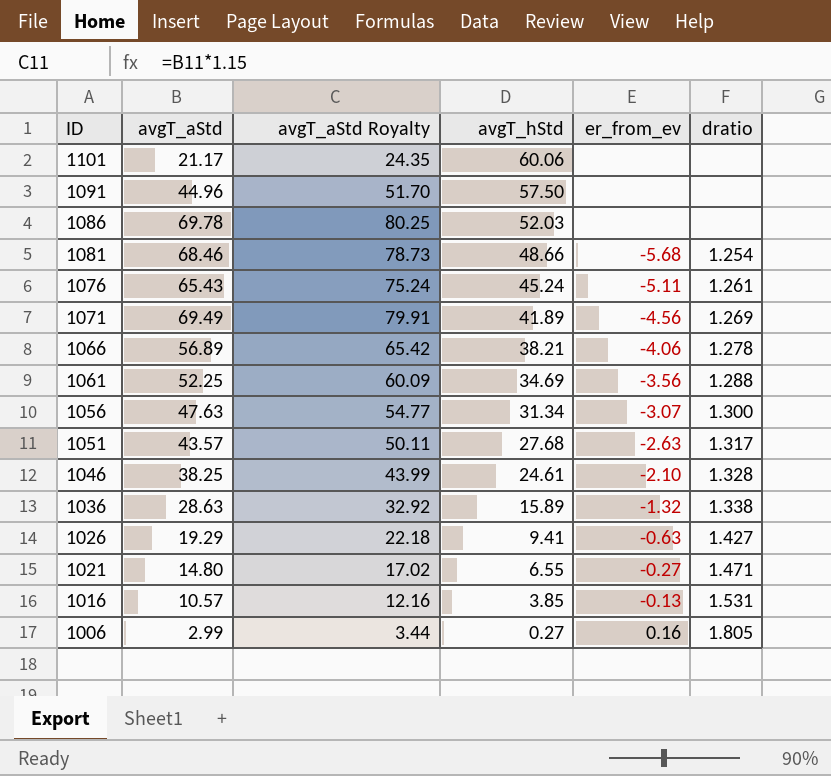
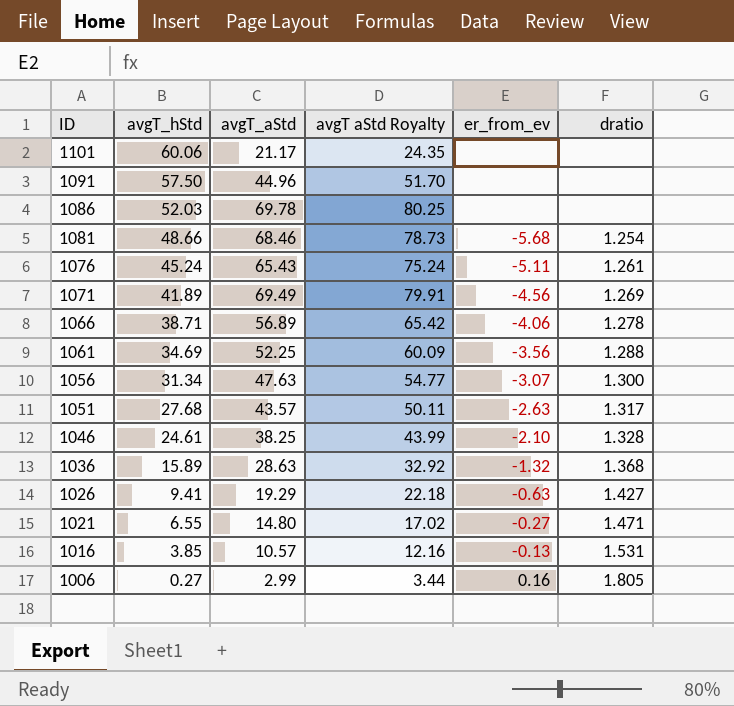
column avgT_hStd | position: 4 -> 2
column name: avgT_aStd Royalty -> avgT aStd Royalty
1066 | avgT_hStd: 38.21 -> 38.71
1036 | dratio: 1.338 -> 1.368

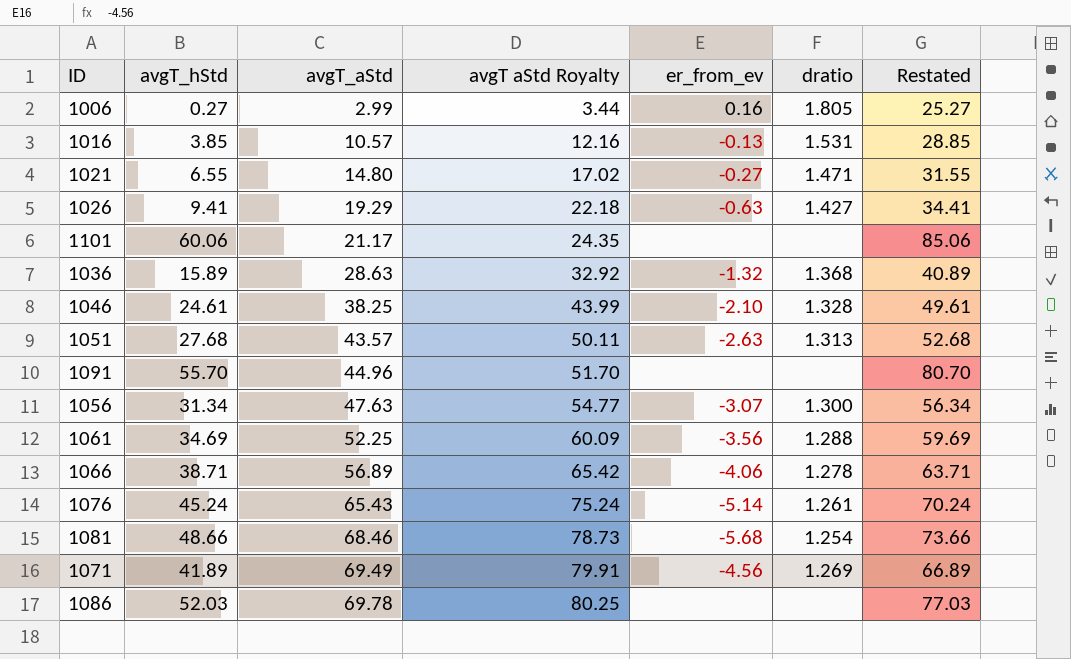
row order: ID descending -> avgT_aStd ascending
column Restated | formula: none -> [avgT_hStd] + 25
1051 | dratio: 1.317 -> 1.313
1091 | avgT_hStd: 57.50 -> 55.70
1076 | er_from_ev: -5.11 -> -5.14

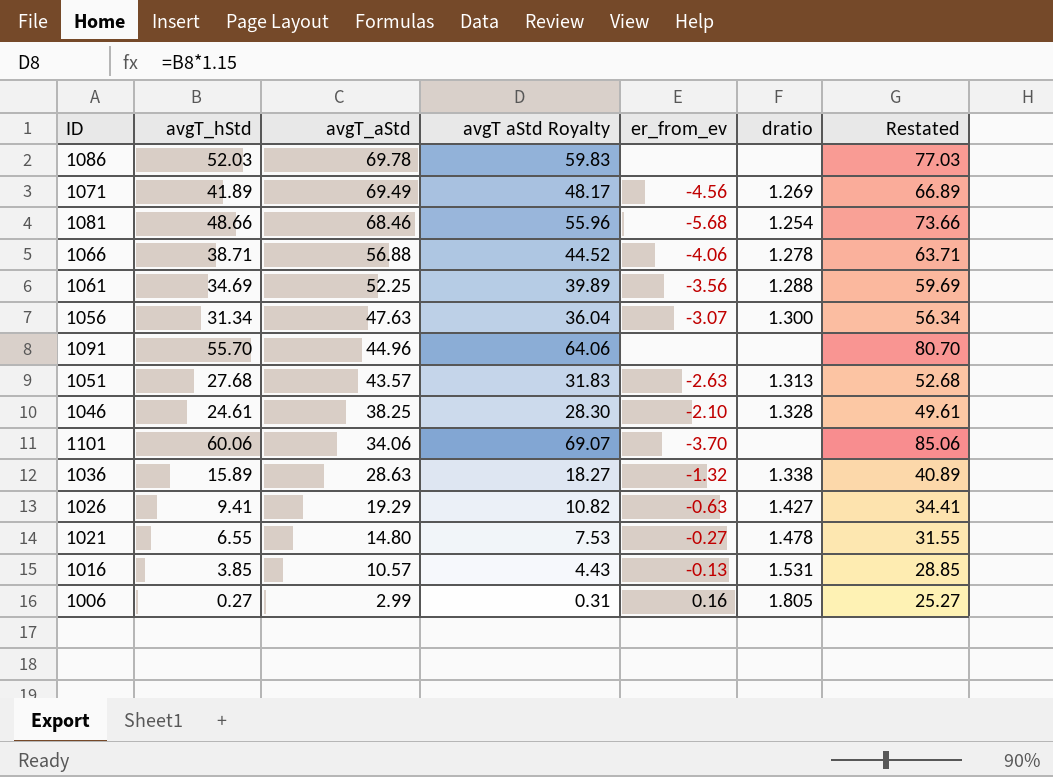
row order: avgT_aStd ascending -> avgT_aStd descending
column avgT aStd Royalty | formula: [avgT_aStd] * 1.15 -> [avgT_hStd] * 1.15
row 1076: 45.24 | 65.43 | 75.24 | -5.14 | 1.261 | 70.24 -> none
1066 | avgT_aStd: 56.89 -> 56.88
1101 | avgT_aStd: 21.17 -> 34.06
1101 | er_from_ev: none -> -3.70
1036 | dratio: 1.368 -> 1.338
1021 | dratio: 1.471 -> 1.478

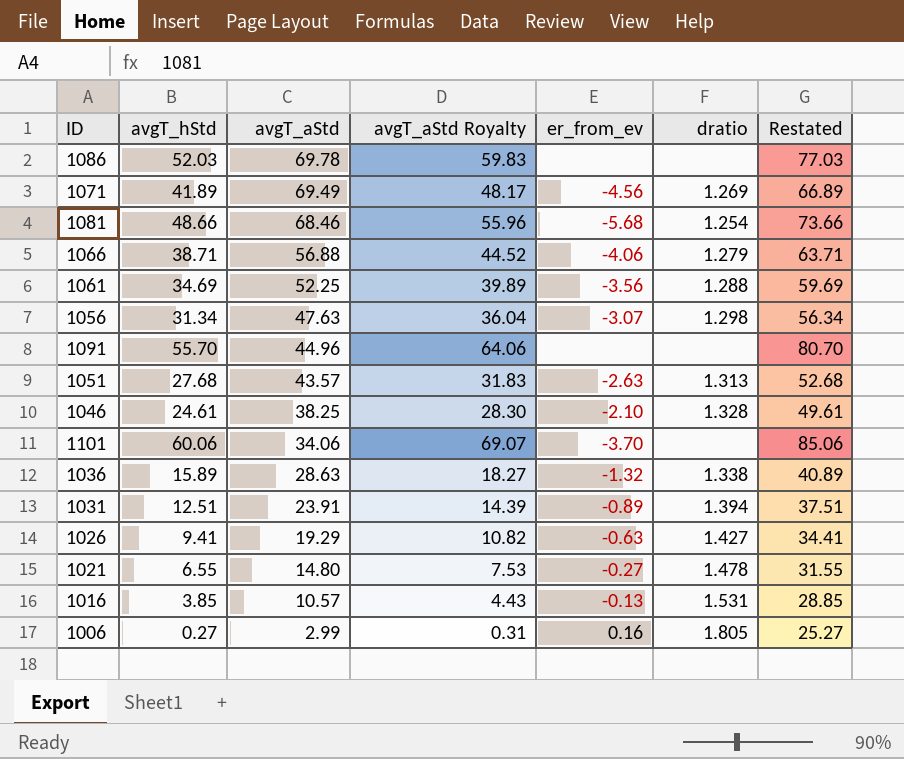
column name: avgT aStd Royalty -> avgT_aStd Royalty
1066 | dratio: 1.278 -> 1.279
1056 | dratio: 1.300 -> 1.298
row 1031: none -> 12.51 | 23.91 | 14.39 | -0.89 | 1.394 | 37.51

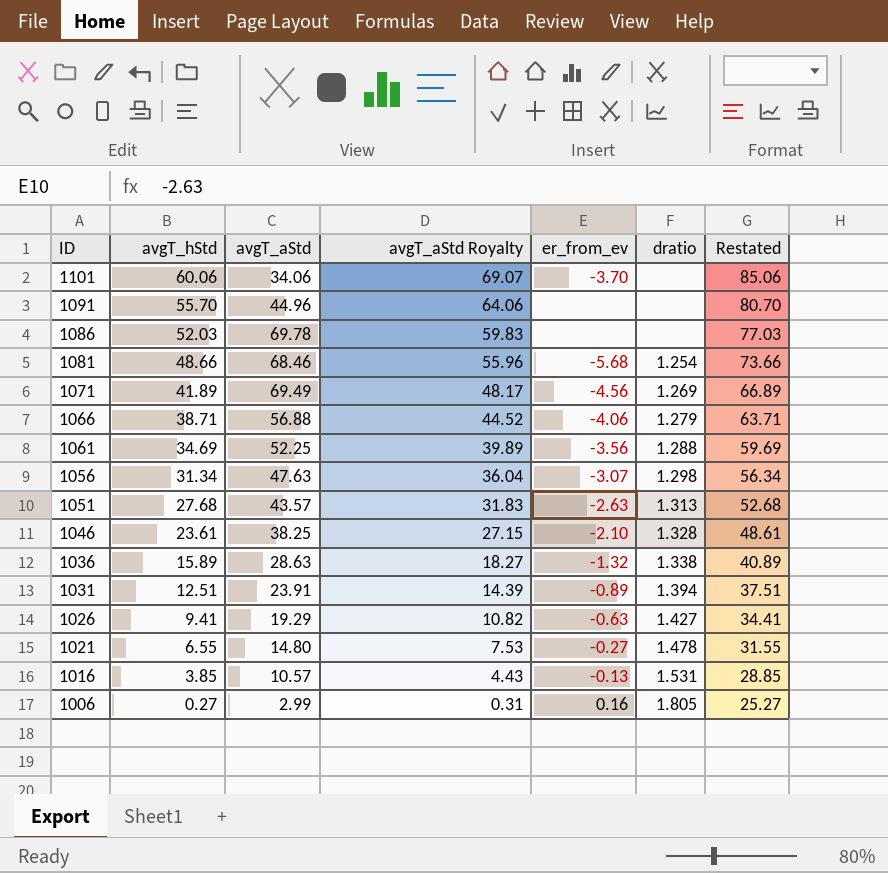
row order: avgT_aStd descending -> ID descending
1046 | avgT_hStd: 24.61 -> 23.61
1046 | avgT_aStd Royalty: 28.30 -> 27.15
1046 | Restated: 49.61 -> 48.61

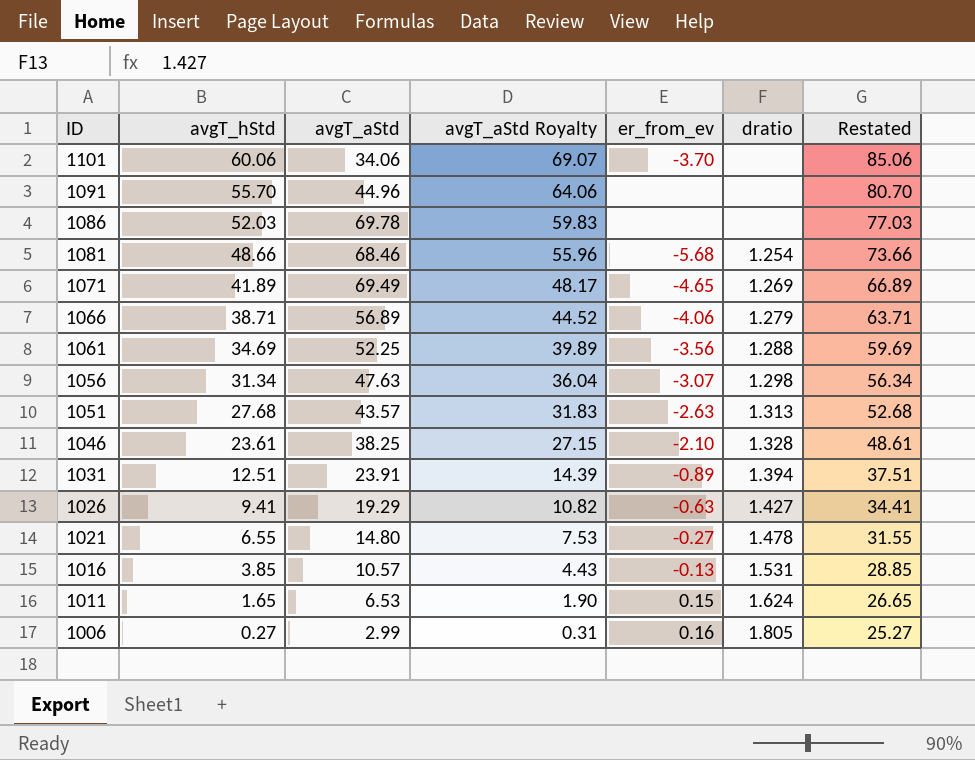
row 1036: 15.89 | 28.63 | 18.27 | -1.32 | 1.338 | 40.89 -> none
1071 | er_from_ev: -4.56 -> -4.65
1066 | avgT_aStd: 56.88 -> 56.89
row 1011: none -> 1.65 | 6.53 | 1.90 | 0.15 | 1.624 | 26.65

